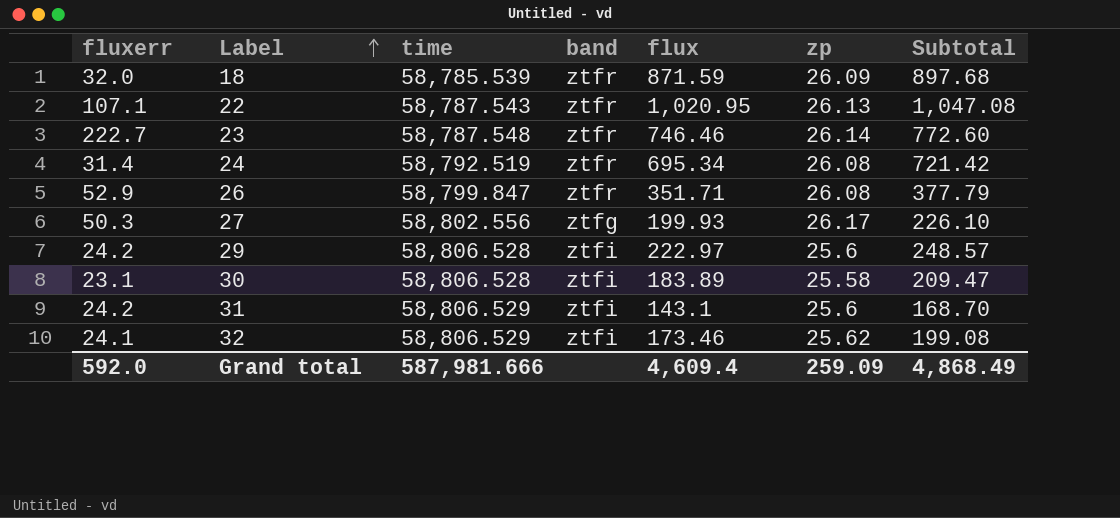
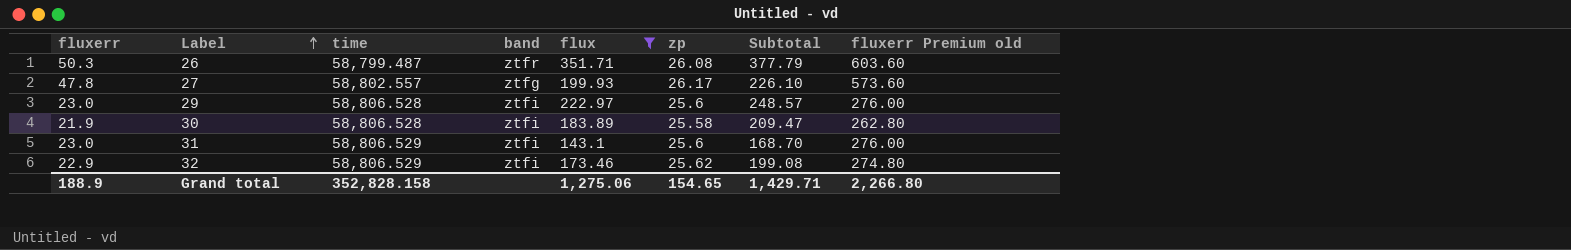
filter: none -> flux <= 351.71
column fluxerr Premium old | formula: none -> [fluxerr] * 12
26 | fluxerr: 52.9 -> 50.3
26 | time: 58,799.847 -> 58,799.487
27 | fluxerr: 50.3 -> 47.8
27 | time: 58,802.556 -> 58,802.557
29 | fluxerr: 24.2 -> 23.0
30 | fluxerr: 23.1 -> 21.9
31 | fluxerr: 24.2 -> 23.0
32 | fluxerr: 24.1 -> 22.9
Grand total | fluxerr: 592.0 -> 188.9
Grand total | time: 587,981.666 -> 352,828.158
Grand total | flux: 4,609.4 -> 1,275.06
Grand total | zp: 259.09 -> 154.65
Grand total | Subtotal: 4,868.49 -> 1,429.71

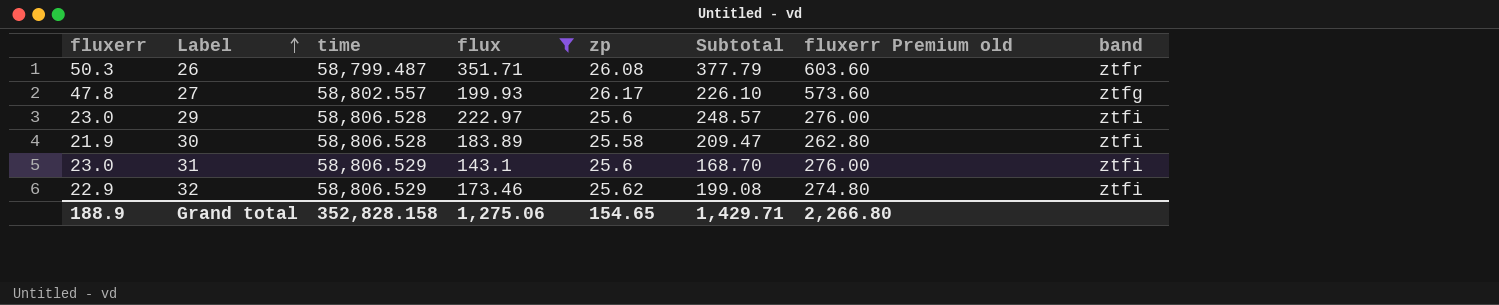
column band | position: 4 -> 8

